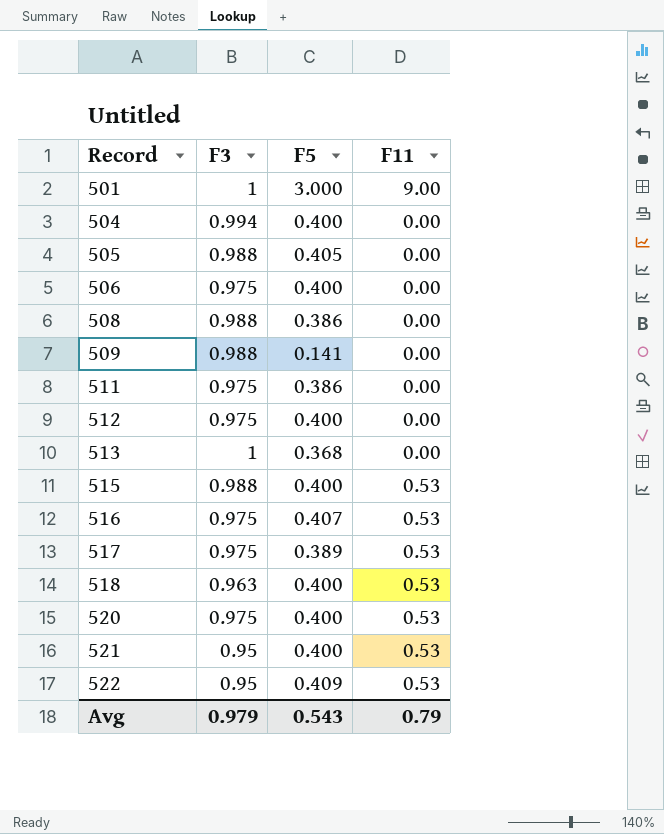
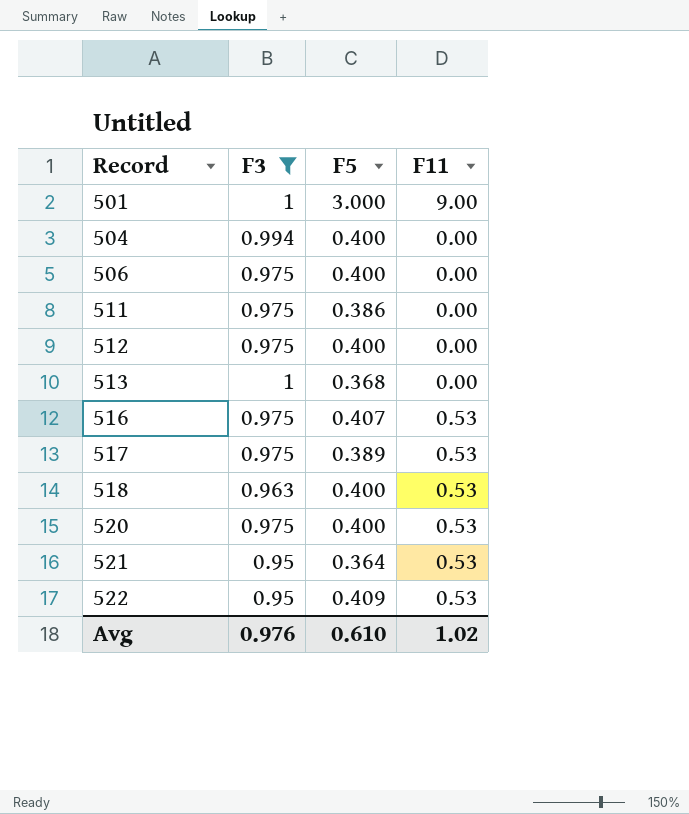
filter: none -> F3 != 0.988
521 | F5: 0.400 -> 0.364
Avg | F3: 0.979 -> 0.976
Avg | F5: 0.543 -> 0.610
Avg | F11: 0.79 -> 1.02

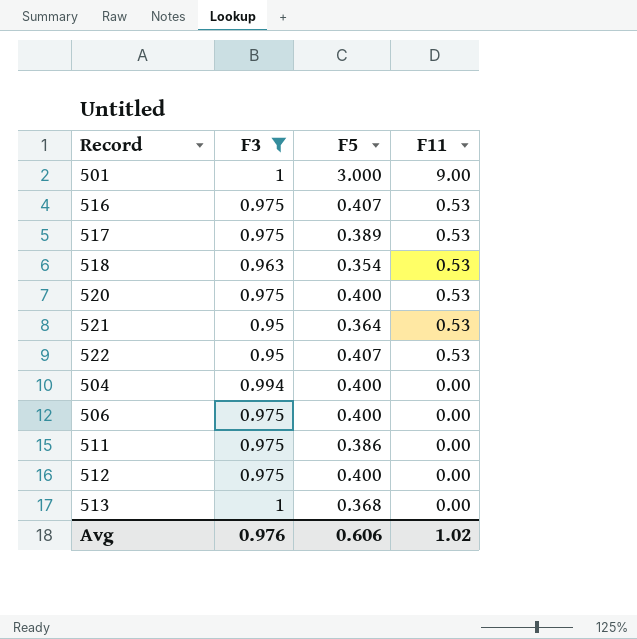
row order: Record ascending -> F11 descending
518 | F5: 0.400 -> 0.354
522 | F5: 0.409 -> 0.407
Avg | F5: 0.610 -> 0.606

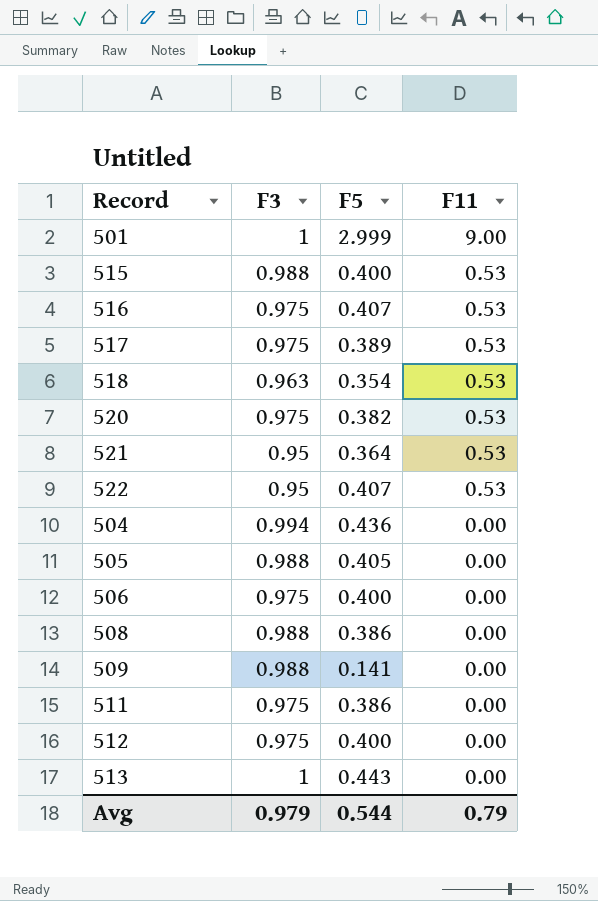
filter: F3 != 0.988 -> none
501 | F5: 3.000 -> 2.999
520 | F5: 0.400 -> 0.382
504 | F5: 0.400 -> 0.436
513 | F5: 0.368 -> 0.443
Avg | F3: 0.976 -> 0.979
Avg | F5: 0.606 -> 0.544
Avg | F11: 1.02 -> 0.79

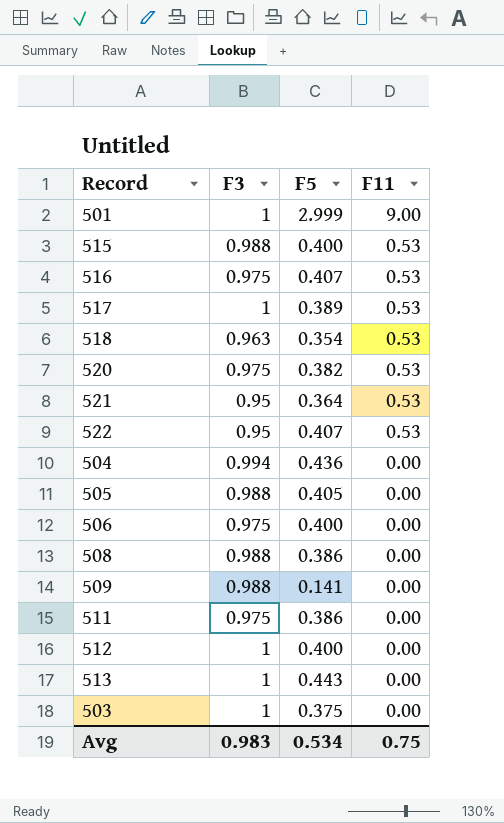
517 | F3: 0.975 -> 1
512 | F3: 0.975 -> 1
row 503: none -> 1 | 0.375 | 0.00
Avg | F3: 0.979 -> 0.983
Avg | F5: 0.544 -> 0.534
Avg | F11: 0.79 -> 0.75

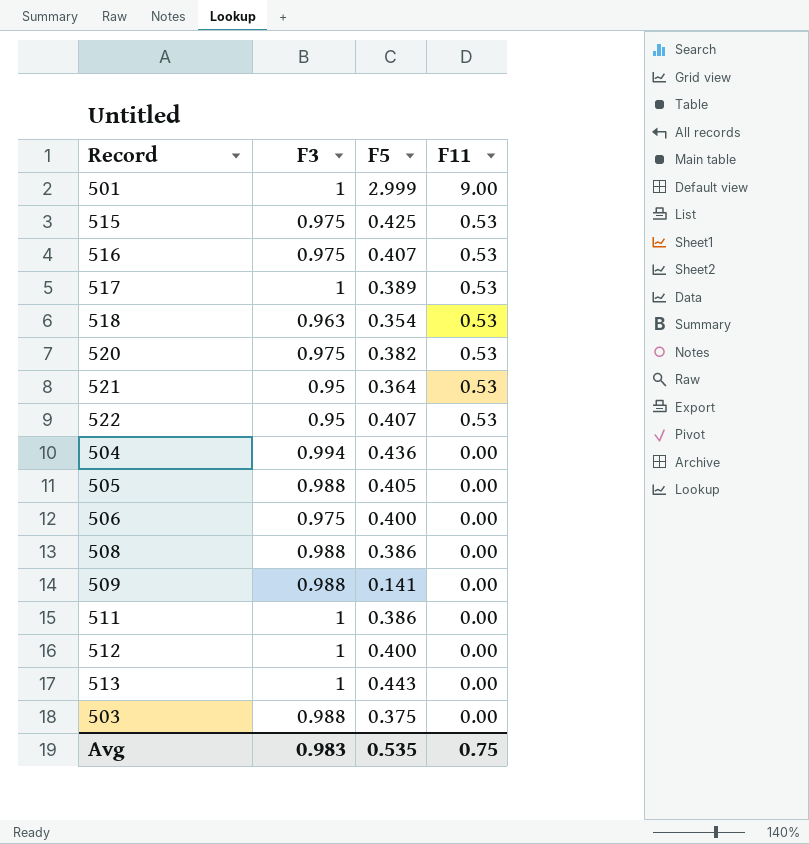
515 | F3: 0.988 -> 0.975
515 | F5: 0.400 -> 0.425
511 | F3: 0.975 -> 1
503 | F3: 1 -> 0.988
Avg | F5: 0.534 -> 0.535

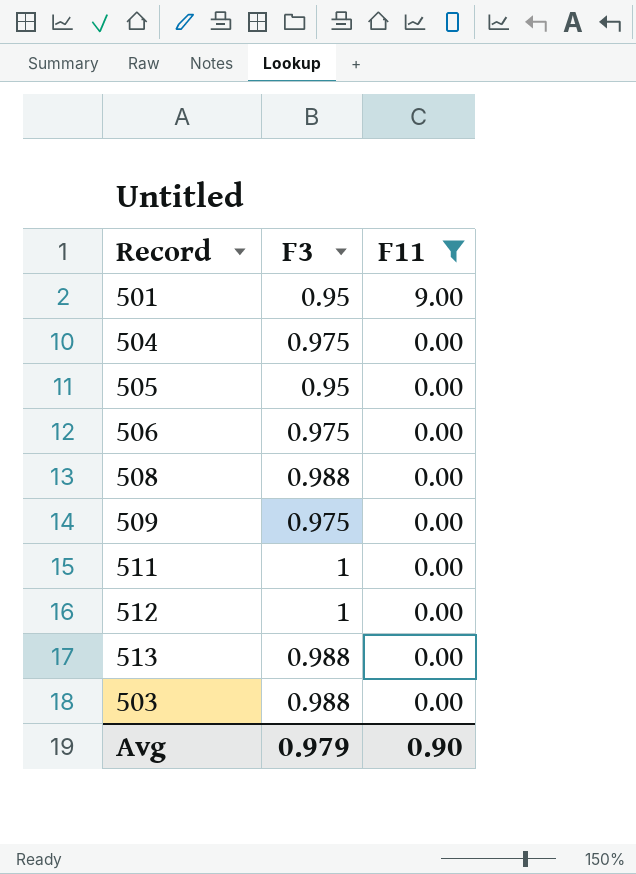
filter: none -> F11 != 0.53
column F5 | position: 3 -> none
501 | F3: 1 -> 0.95
504 | F3: 0.994 -> 0.975
505 | F3: 0.988 -> 0.95
509 | F3: 0.988 -> 0.975
513 | F3: 1 -> 0.988
Avg | F3: 0.983 -> 0.979
Avg | F11: 0.75 -> 0.90

